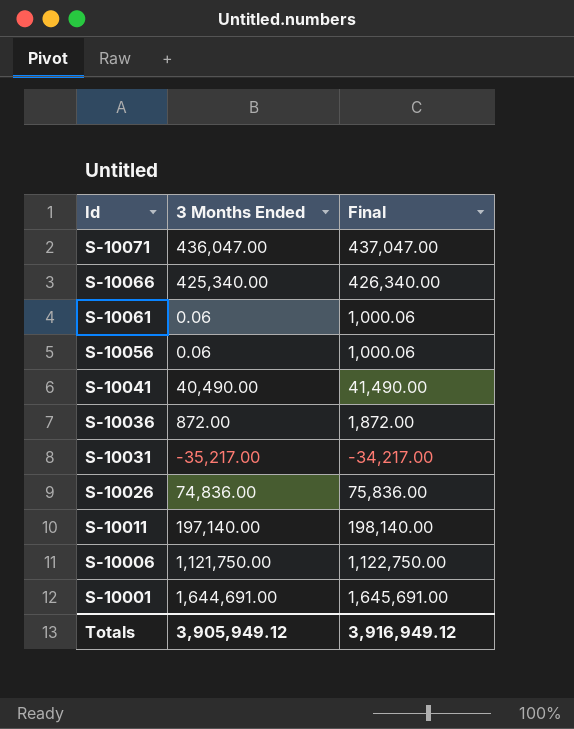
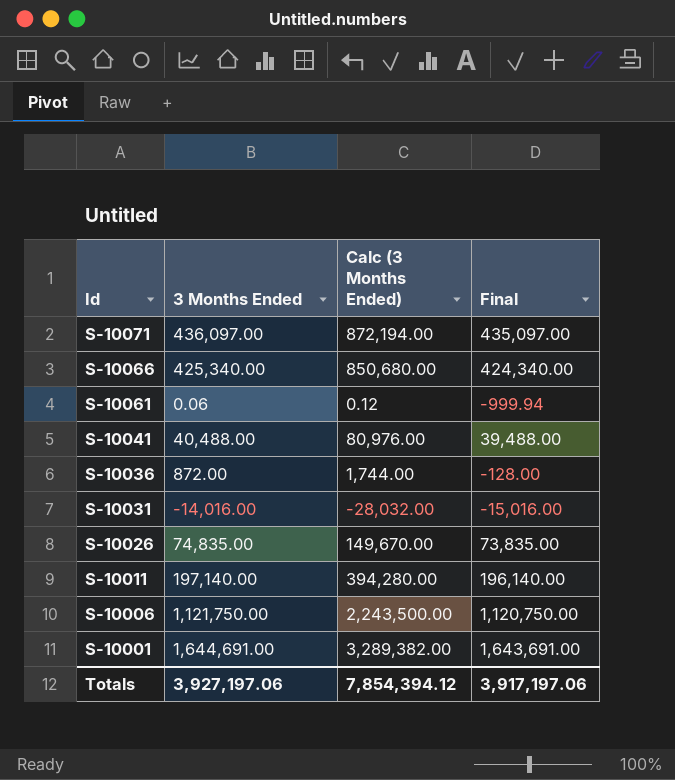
column Calc (3 Months Ended) | formula: none -> [3 Months Ended] * 2
column Final | formula: [3 Months Ended] + 1000 -> [3 Months Ended] - 1000
row S-10056: 0.06 | 1,000.06 -> none
S-10071 | 3 Months Ended: 436,047.00 -> 436,097.00
S-10041 | 3 Months Ended: 40,490.00 -> 40,488.00
S-10031 | 3 Months Ended: -35,217.00 -> -14,016.00
S-10026 | 3 Months Ended: 74,836.00 -> 74,835.00
Totals | 3 Months Ended: 3,905,949.12 -> 3,927,197.06
Totals | Final: 3,916,949.12 -> 3,917,197.06

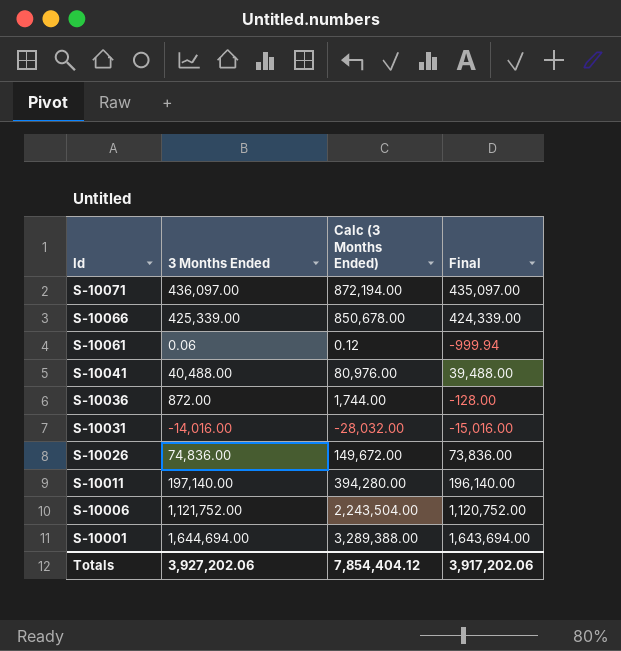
S-10066 | 3 Months Ended: 425,340.00 -> 425,339.00
S-10066 | Calc (3 Months Ended): 850,680.00 -> 850,678.00
S-10066 | Final: 424,340.00 -> 424,339.00
S-10026 | 3 Months Ended: 74,835.00 -> 74,836.00
S-10026 | Calc (3 Months Ended): 149,670.00 -> 149,672.00
S-10026 | Final: 73,835.00 -> 73,836.00
S-10006 | 3 Months Ended: 1,121,750.00 -> 1,121,752.00
S-10006 | Calc (3 Months Ended): 2,243,500.00 -> 2,243,504.00
S-10006 | Final: 1,120,750.00 -> 1,120,752.00
S-10001 | 3 Months Ended: 1,644,691.00 -> 1,644,694.00
S-10001 | Calc (3 Months Ended): 3,289,382.00 -> 3,289,388.00
S-10001 | Final: 1,643,691.00 -> 1,643,694.00
Totals | 3 Months Ended: 3,927,197.06 -> 3,927,202.06
Totals | Calc (3 Months Ended): 7,854,394.12 -> 7,854,404.12
Totals | Final: 3,917,197.06 -> 3,917,202.06

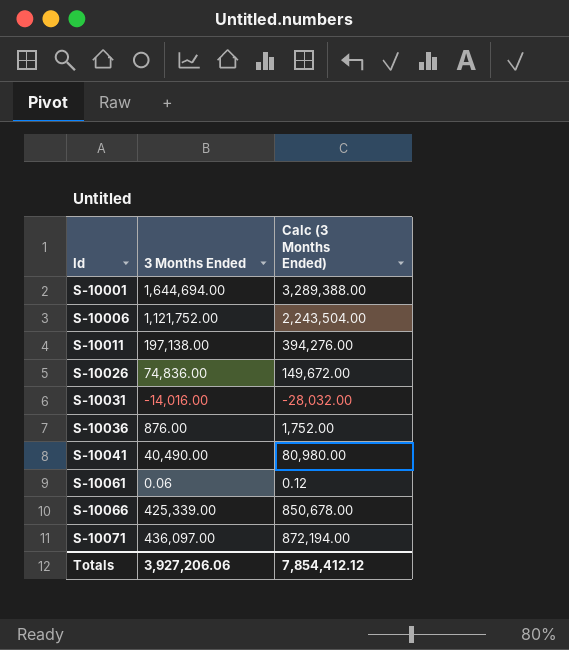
row order: Id descending -> Id ascending
column Final | formula: [3 Months Ended] - 1000 -> none
S-10011 | 3 Months Ended: 197,140.00 -> 197,138.00
S-10011 | Calc (3 Months Ended): 394,280.00 -> 394,276.00
S-10036 | 3 Months Ended: 872.00 -> 876.00
S-10036 | Calc (3 Months Ended): 1,744.00 -> 1,752.00
S-10041 | 3 Months Ended: 40,488.00 -> 40,490.00
S-10041 | Calc (3 Months Ended): 80,976.00 -> 80,980.00
Totals | 3 Months Ended: 3,927,202.06 -> 3,927,206.06
Totals | Calc (3 Months Ended): 7,854,404.12 -> 7,854,412.12

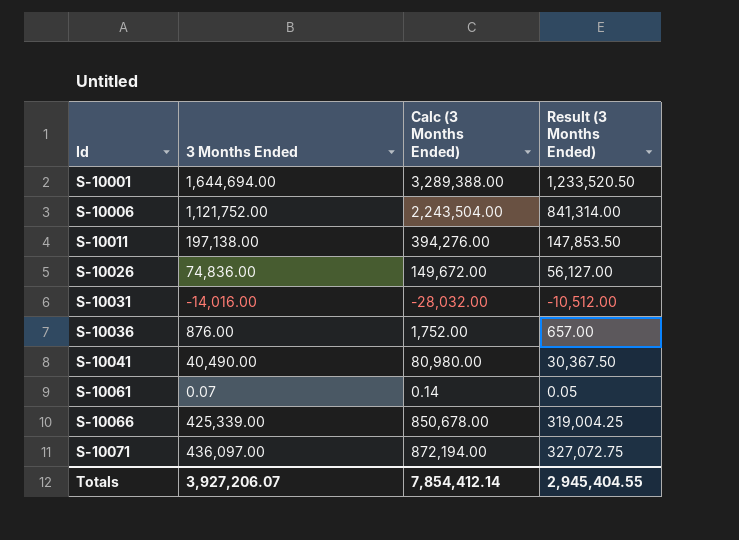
column Result (3 Months Ended) | formula: none -> [3 Months Ended] * 0.75
S-10061 | 3 Months Ended: 0.06 -> 0.07
S-10061 | Calc (3 Months Ended): 0.12 -> 0.14
Totals | 3 Months Ended: 3,927,206.06 -> 3,927,206.07
Totals | Calc (3 Months Ended): 7,854,412.12 -> 7,854,412.14

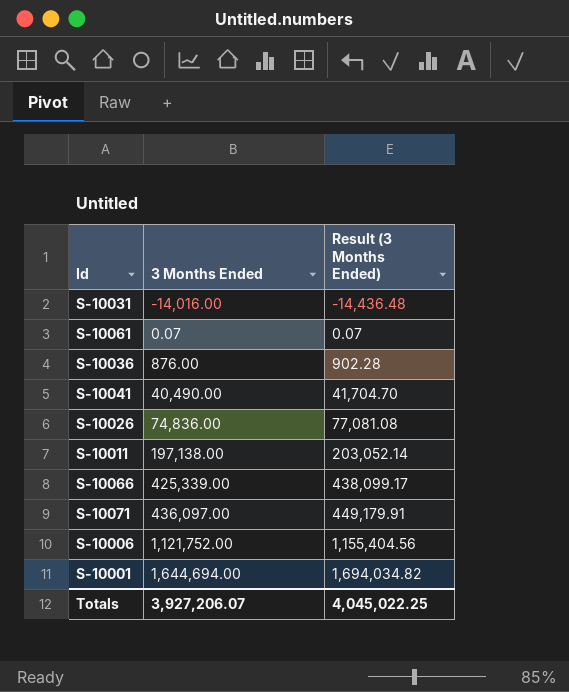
row order: Id ascending -> 3 Months Ended ascending
column Calc (3 Months Ended) | formula: [3 Months Ended] * 2 -> none
column Result (3 Months Ended) | formula: [3 Months Ended] * 0.75 -> [3 Months Ended] * 1.03
Totals | Result (3 Months Ended): 2,945,404.55 -> 4,045,022.25

